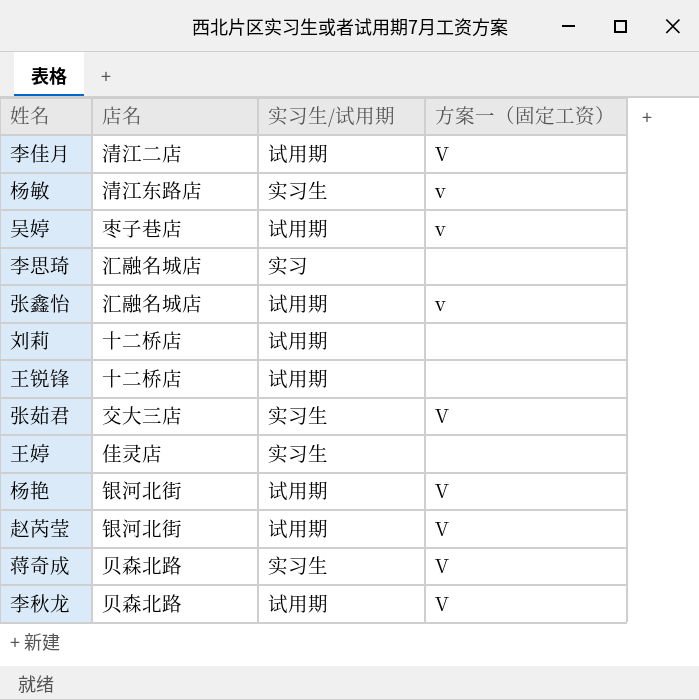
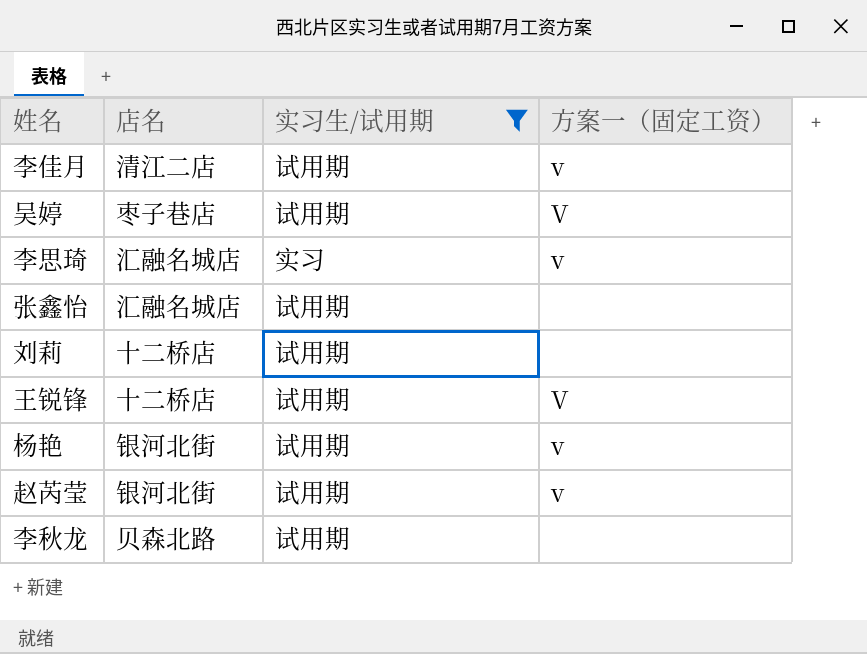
filter: none -> 实习生/试用期 != 实习生
李佳月 | 方案一（固定工资）: V -> v
吴婷 | 方案一（固定工资）: v -> V
李思琦 | 方案一（固定工资）: none -> v
张鑫怡 | 方案一（固定工资）: v -> none
王锐锋 | 方案一（固定工资）: none -> V
杨艳 | 方案一（固定工资）: V -> v
赵芮莹 | 方案一（固定工资）: V -> v
李秋龙 | 方案一（固定工资）: V -> none

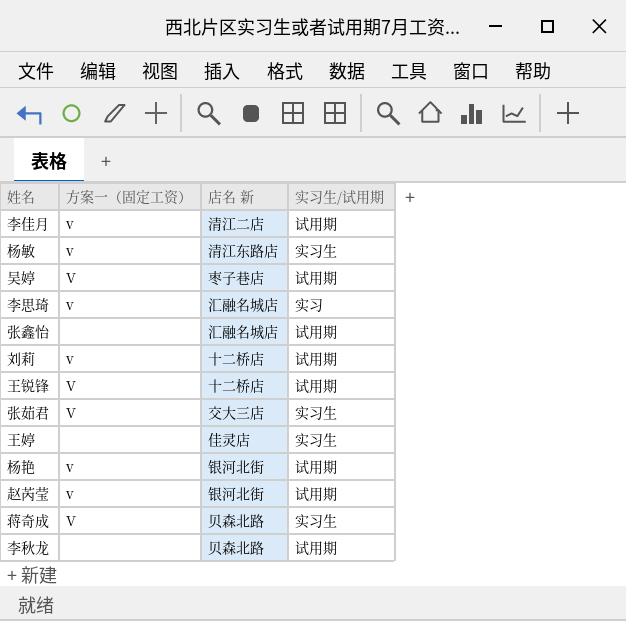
filter: 实习生/试用期 != 实习生 -> none
column 方案一（固定工资） | position: 4 -> 2
column name: 店名 -> 店名 新
刘莉 | 方案一（固定工资）: none -> v

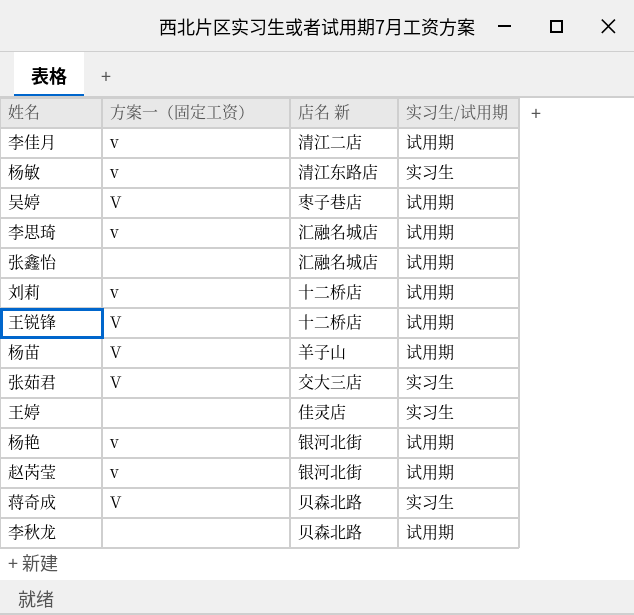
李思琦 | 实习生/试用期: 实习 -> 试用期
row 杨苗: none -> V | 羊子山 | 试用期

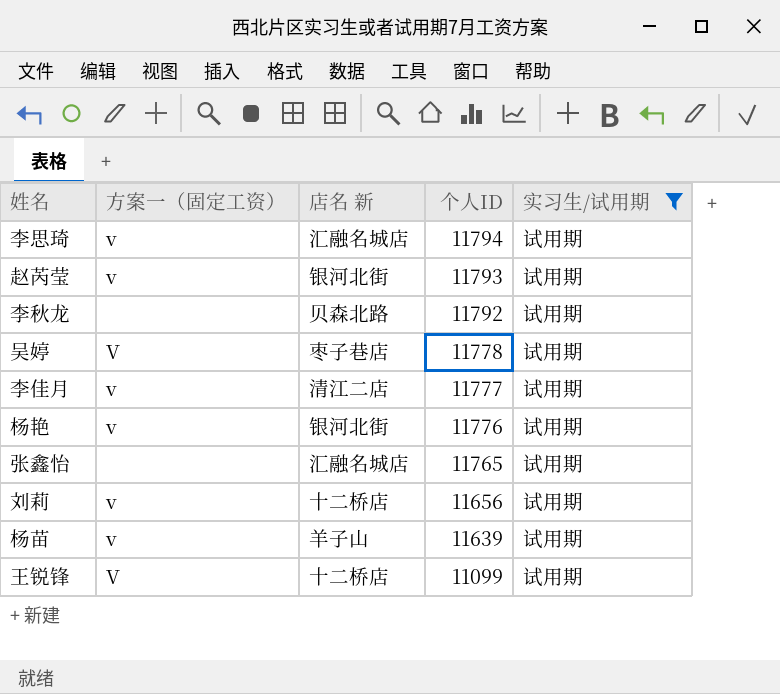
filter: none -> 实习生/试用期 = 试用期
row order: none -> 个人ID descending
column 个人ID | position: none -> 4
杨苗 | 方案一（固定工资）: V -> v

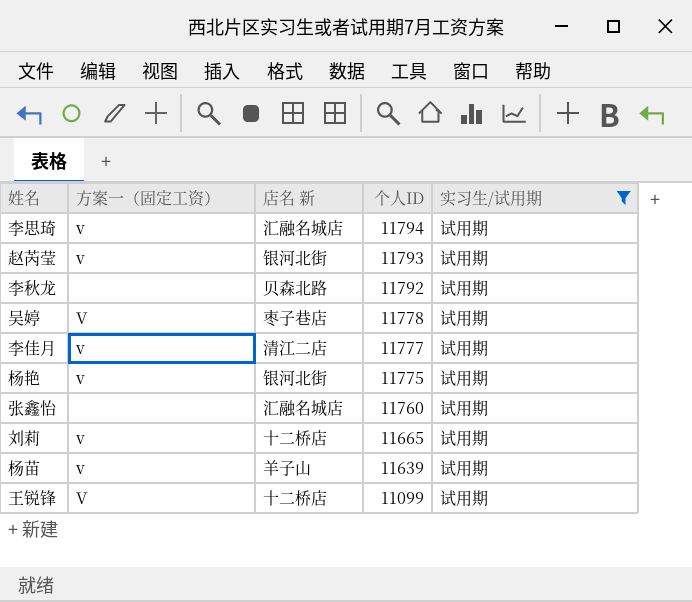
杨艳 | 个人ID: 11776 -> 11775
张鑫怡 | 个人ID: 11765 -> 11760
刘莉 | 个人ID: 11656 -> 11665

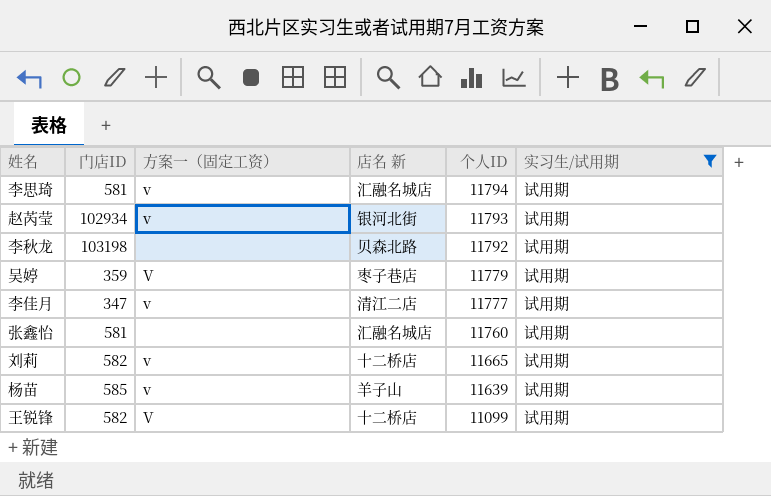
column 门店ID | position: none -> 2
row 杨艳: v | 银河北街 | 11775 | 试用期 -> none
吴婷 | 个人ID: 11778 -> 11779

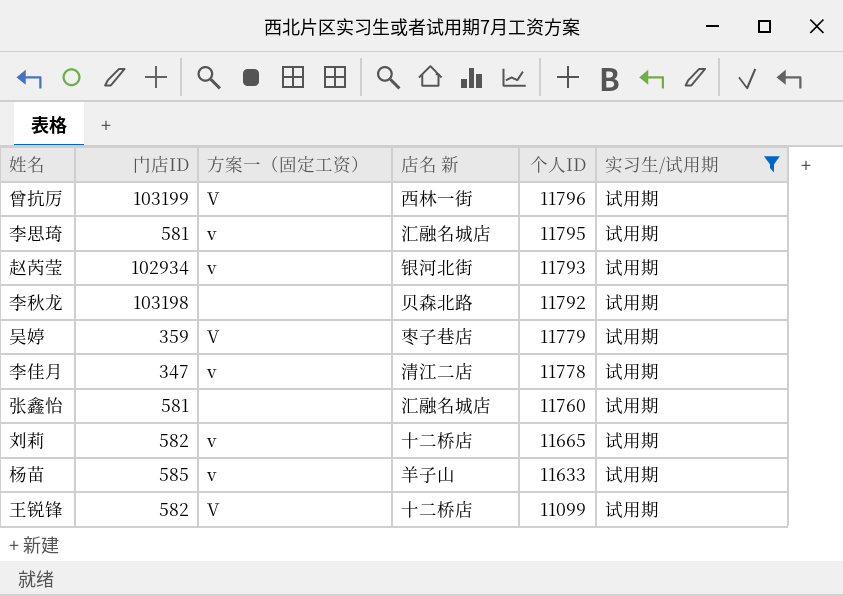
row 曾抗厉: none -> 103199 | V | 西林一街 | 11796 | 试用期
李思琦 | 个人ID: 11794 -> 11795
李佳月 | 个人ID: 11777 -> 11778
杨苗 | 个人ID: 11639 -> 11633

